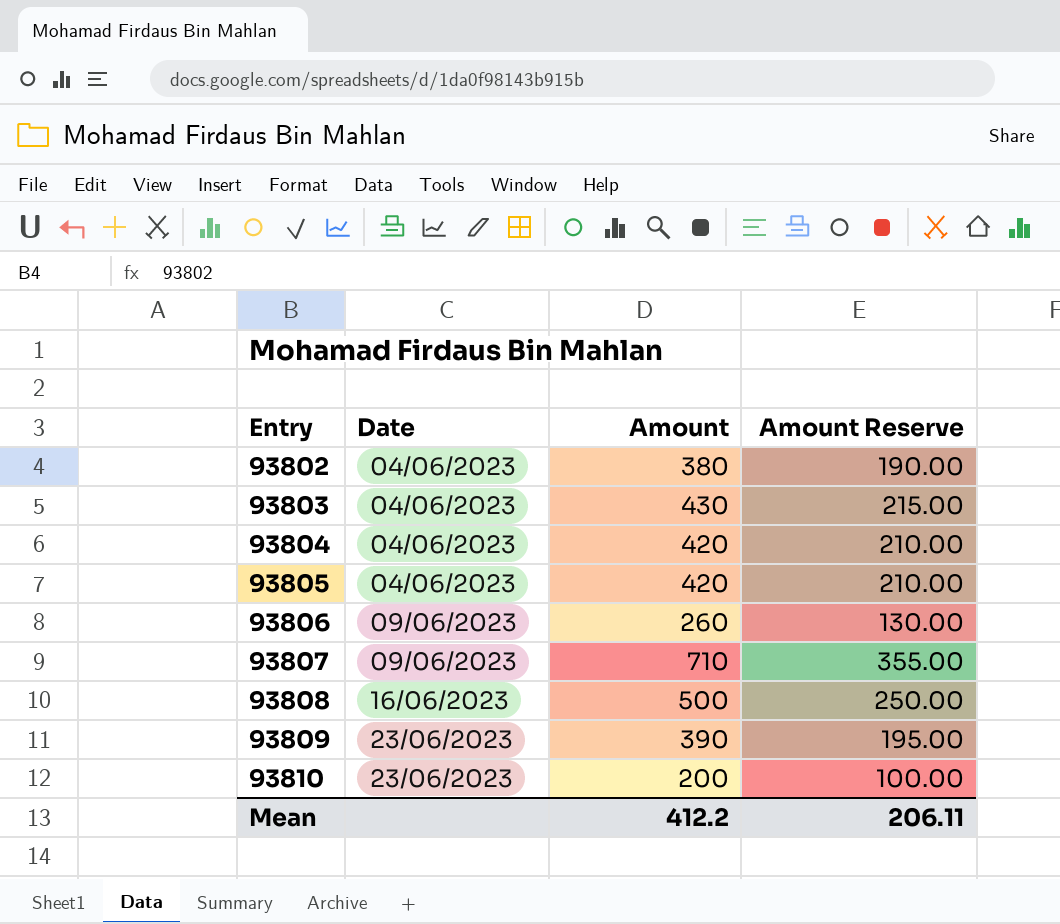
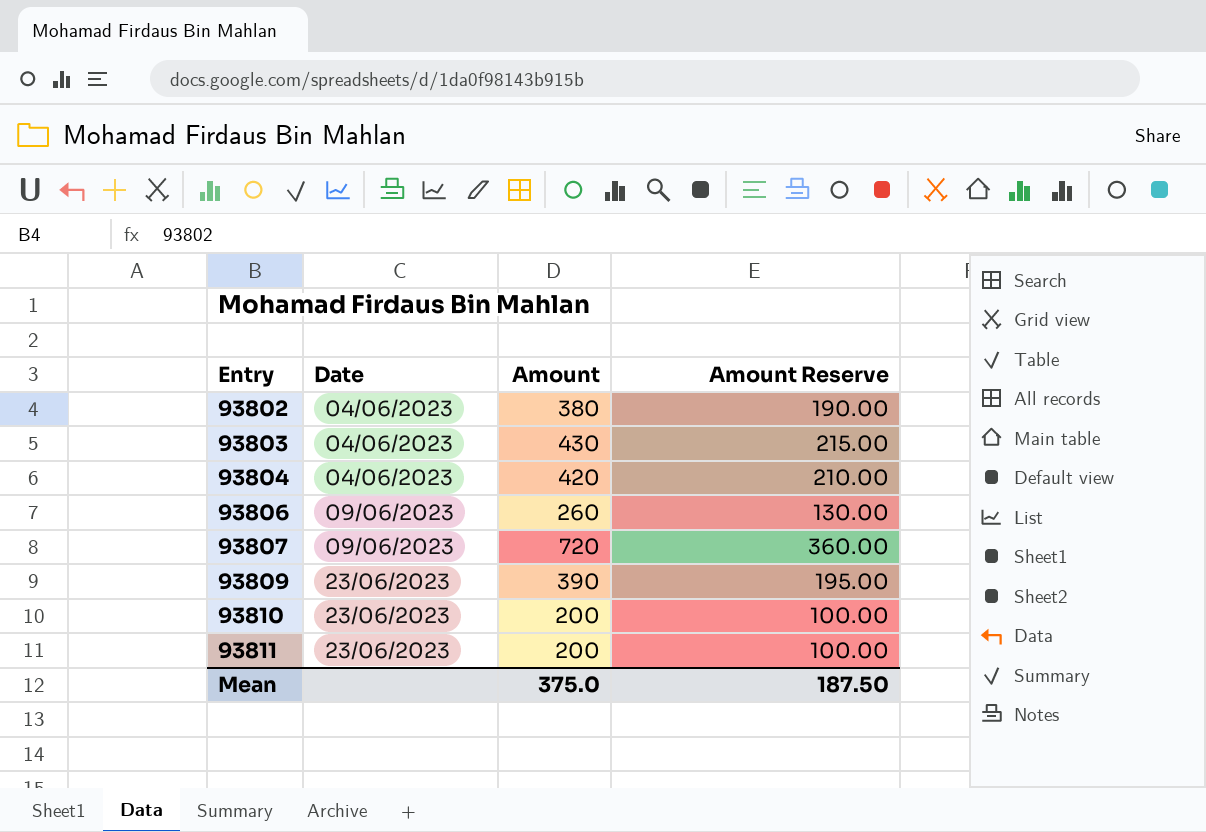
row 93805: 04/06/2023 | 420 | 210.00 -> none
row 93808: 16/06/2023 | 500 | 250.00 -> none
93807 | Amount: 710 -> 720
93807 | Amount Reserve: 355.00 -> 360.00
row 93811: none -> 23/06/2023 | 200 | 100.00
Mean | Amount: 412.2 -> 375.0
Mean | Amount Reserve: 206.11 -> 187.50

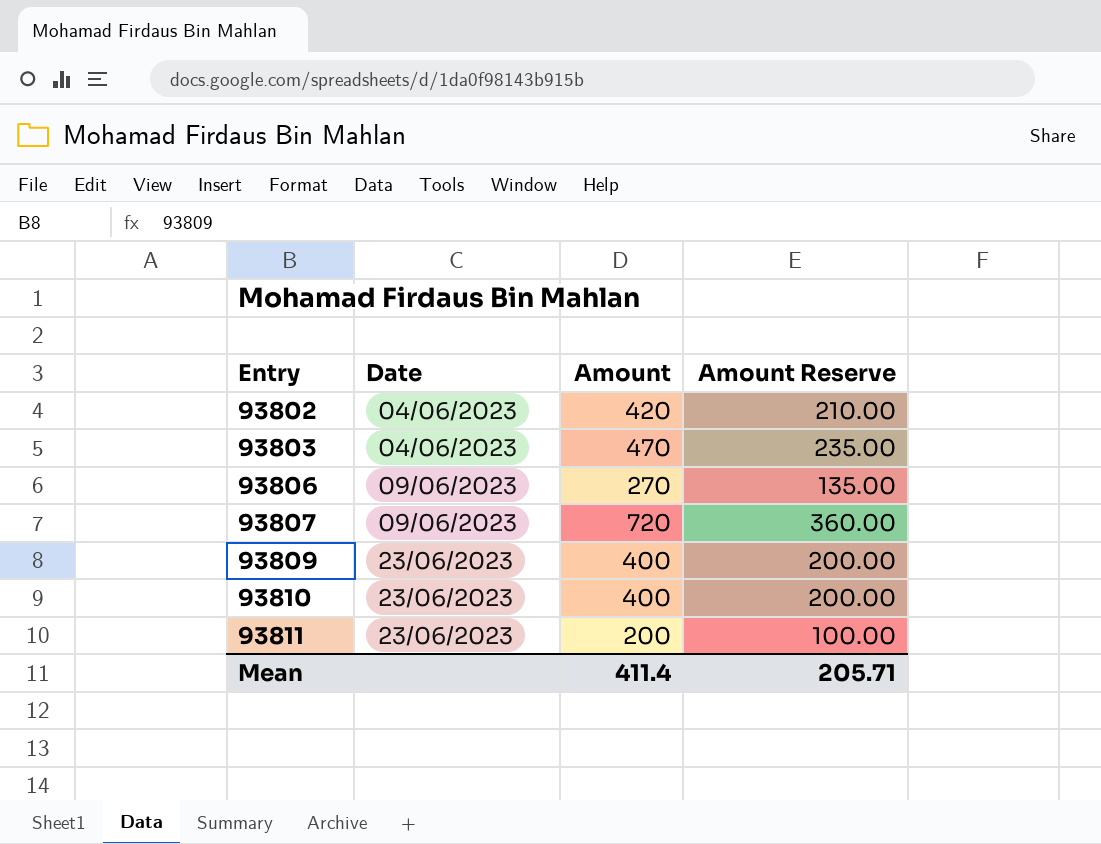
row 93804: 04/06/2023 | 420 | 210.00 -> none
93802 | Amount: 380 -> 420
93802 | Amount Reserve: 190.00 -> 210.00
93803 | Amount: 430 -> 470
93803 | Amount Reserve: 215.00 -> 235.00
93806 | Amount: 260 -> 270
93806 | Amount Reserve: 130.00 -> 135.00
93809 | Amount: 390 -> 400
93809 | Amount Reserve: 195.00 -> 200.00
93810 | Amount: 200 -> 400
93810 | Amount Reserve: 100.00 -> 200.00
Mean | Amount: 375.0 -> 411.4
Mean | Amount Reserve: 187.50 -> 205.71

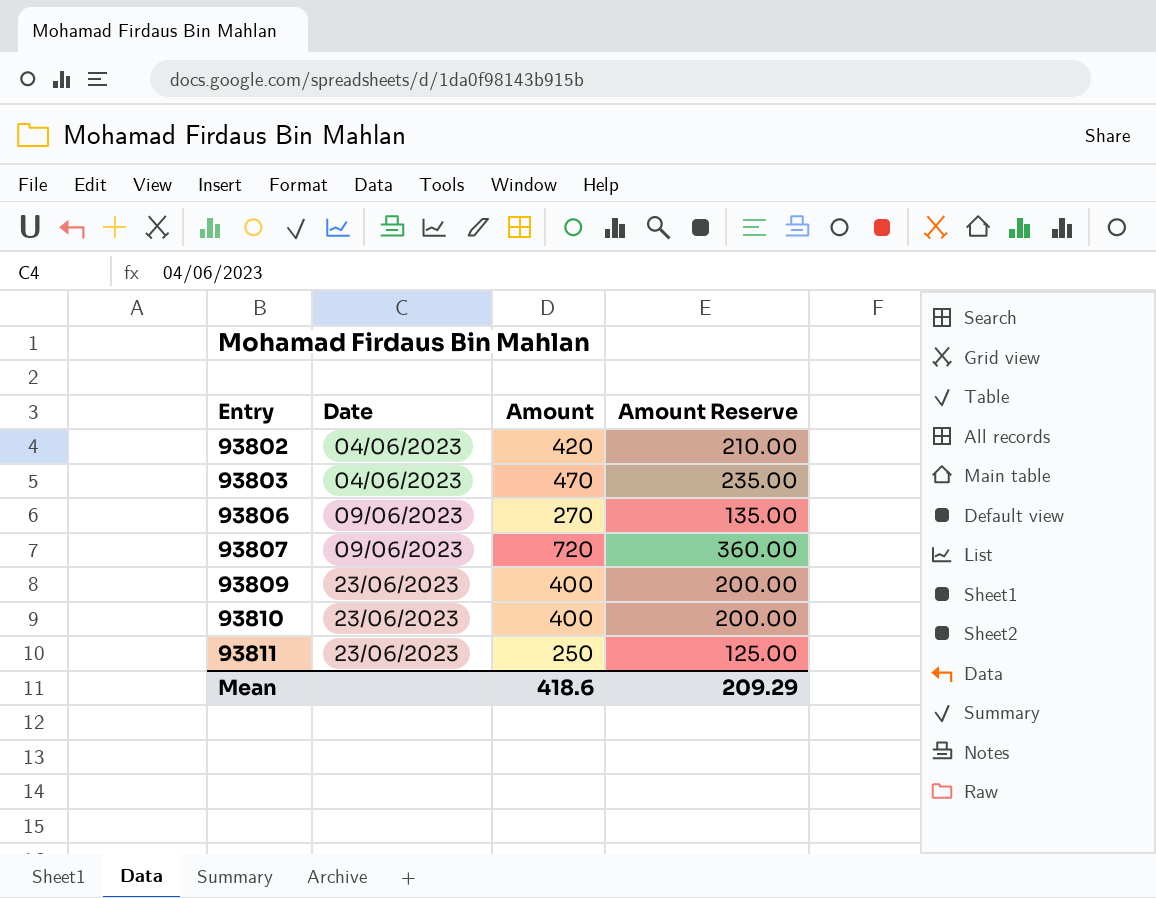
93811 | Amount: 200 -> 250
93811 | Amount Reserve: 100.00 -> 125.00
Mean | Amount: 411.4 -> 418.6
Mean | Amount Reserve: 205.71 -> 209.29

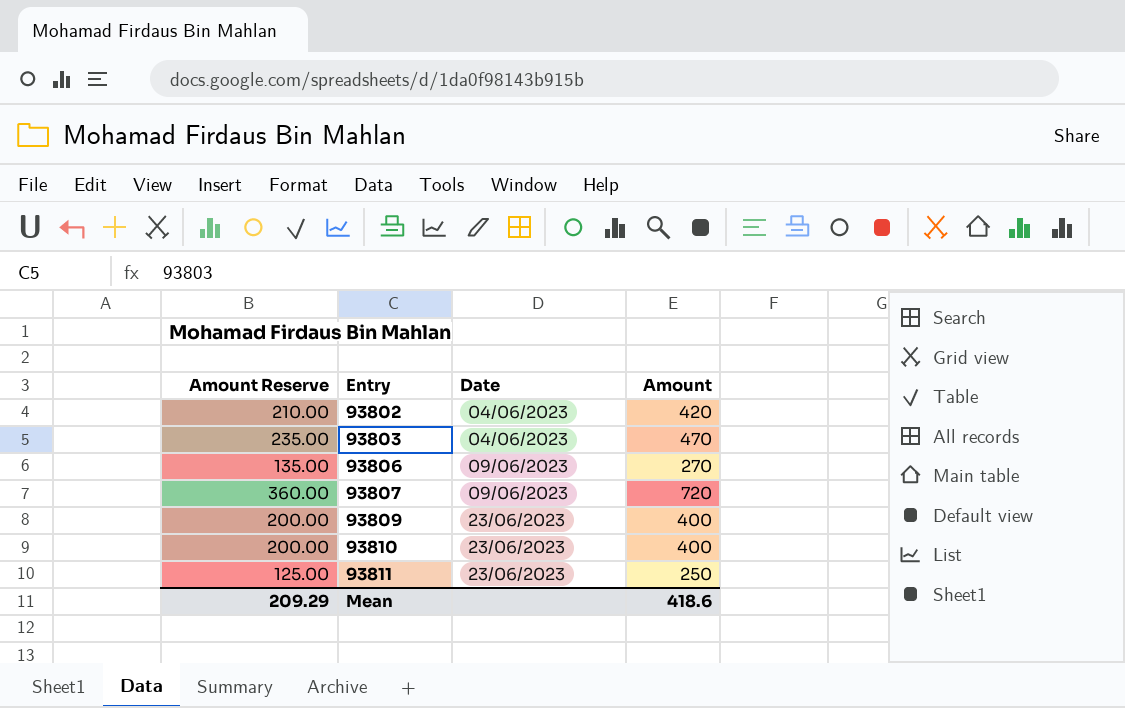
column Amount Reserve | position: 4 -> 1

